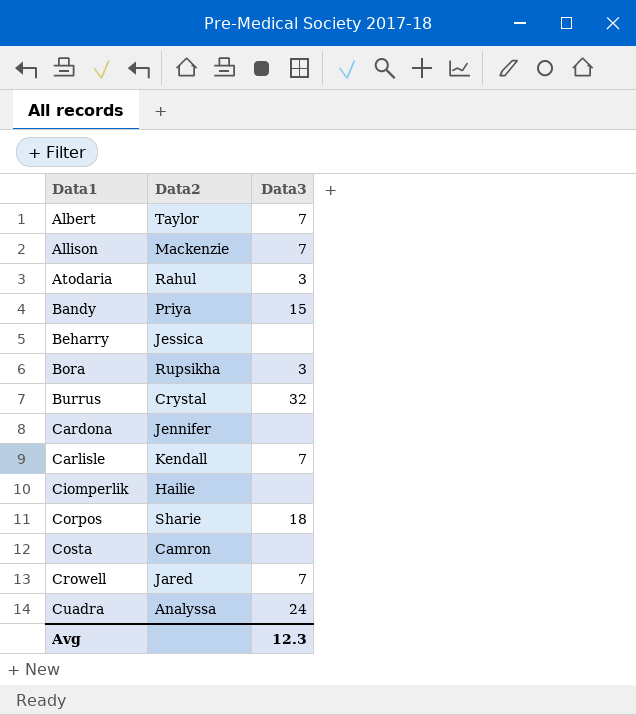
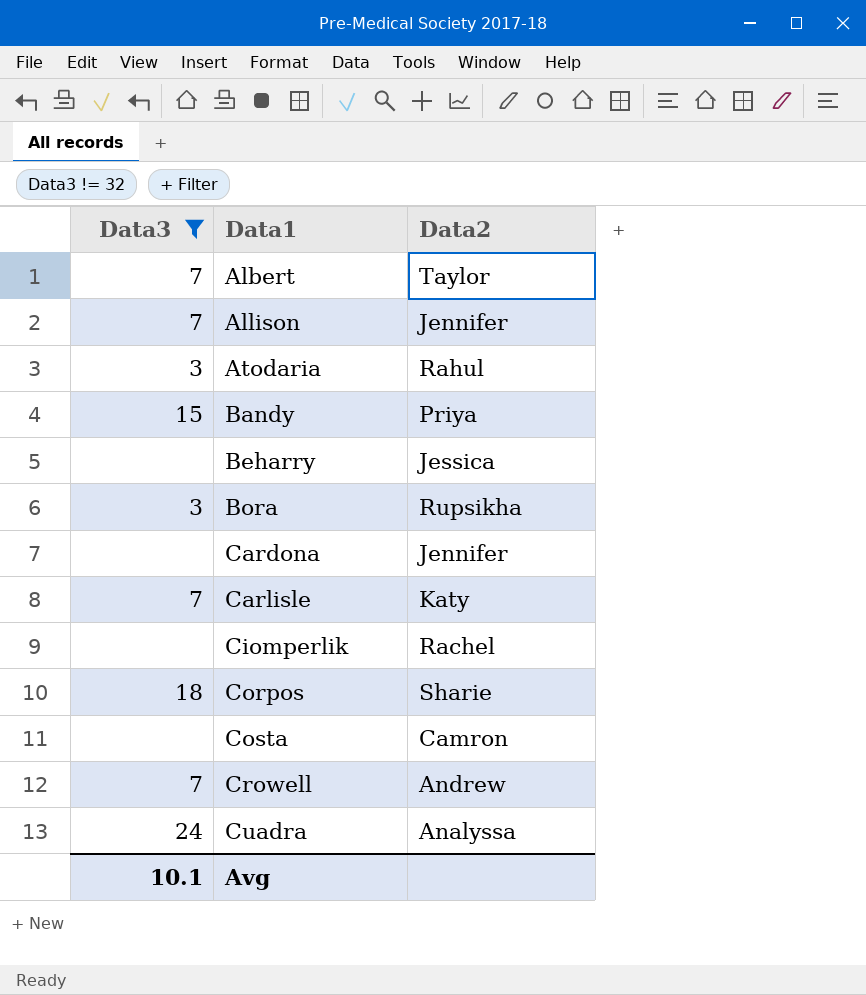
filter: none -> Data3 != 32
column Data3 | position: 3 -> 1
Allison | Data2: Mackenzie -> Jennifer
Carlisle | Data2: Kendall -> Katy
Ciomperlik | Data2: Hailie -> Rachel
Crowell | Data2: Jared -> Andrew
Avg | Data3: 12.3 -> 10.1

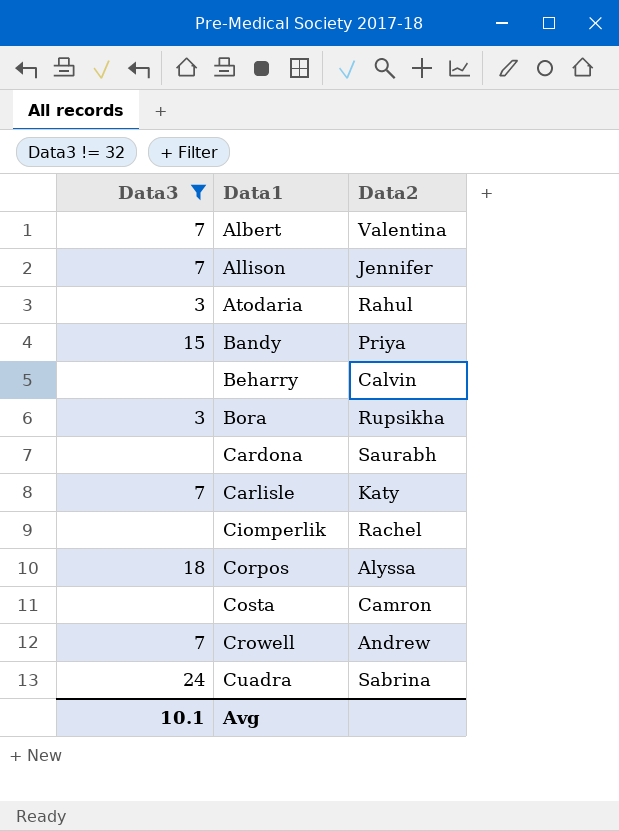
Albert | Data2: Taylor -> Valentina
Beharry | Data2: Jessica -> Calvin
Cardona | Data2: Jennifer -> Saurabh
Corpos | Data2: Sharie -> Alyssa
Cuadra | Data2: Analyssa -> Sabrina

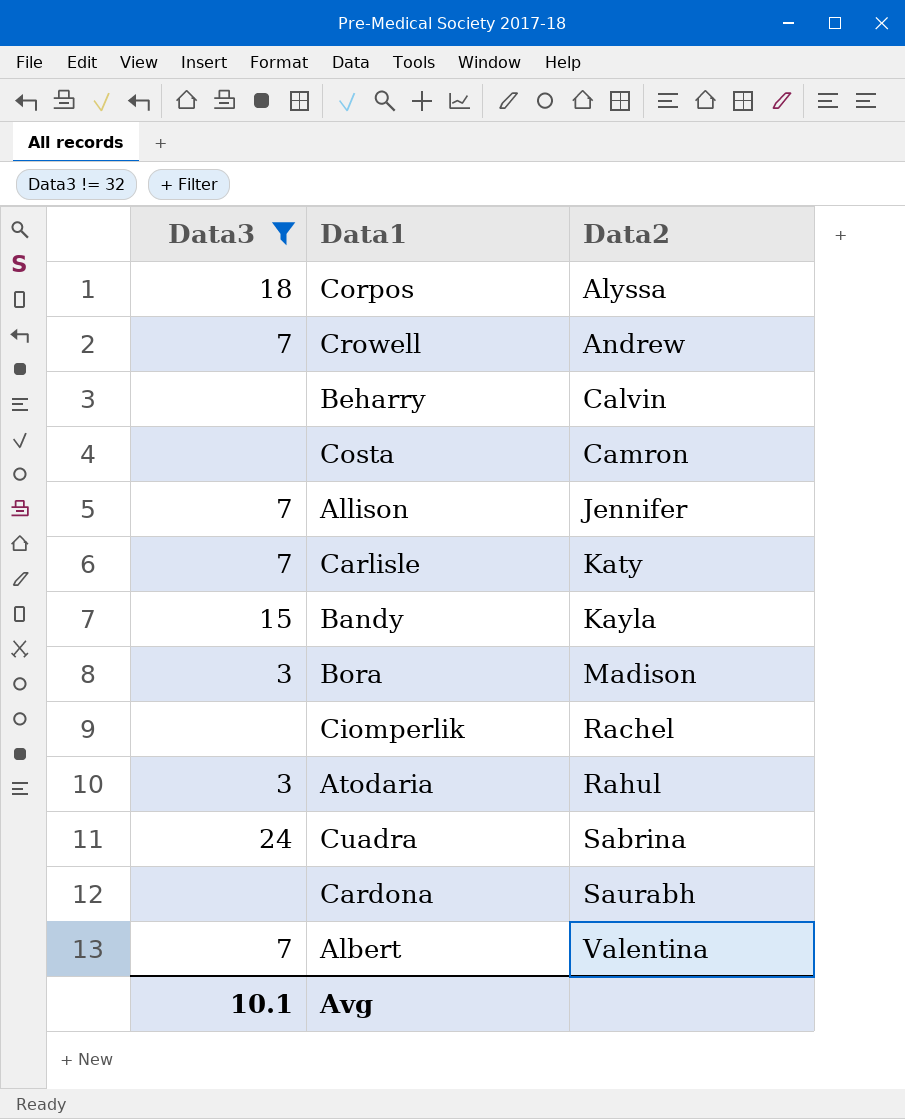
row order: Data1 ascending -> Data2 ascending
Bandy | Data2: Priya -> Kayla
Bora | Data2: Rupsikha -> Madison

